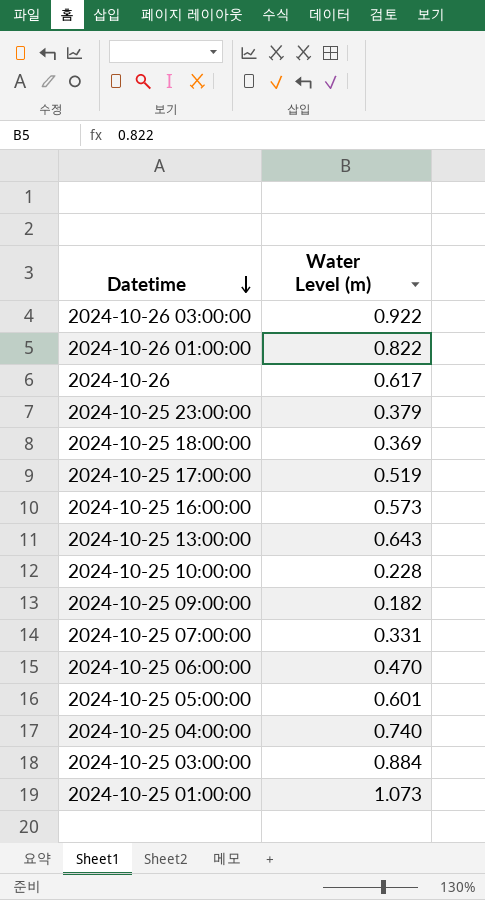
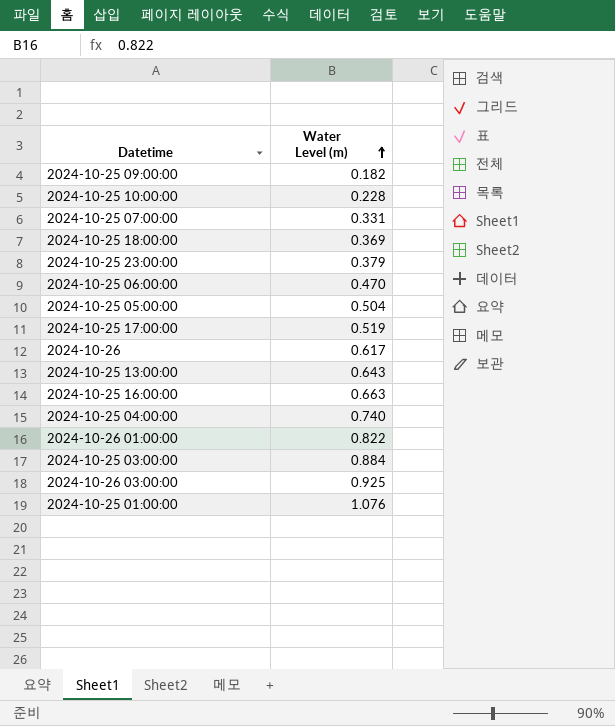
row order: Datetime descending -> Water Level (m) ascending
2024-10-25 05:00:00 | Water Level (m): 0.601 -> 0.504
2024-10-25 16:00:00 | Water Level (m): 0.573 -> 0.663
2024-10-26 03:00:00 | Water Level (m): 0.922 -> 0.925
2024-10-25 01:00:00 | Water Level (m): 1.073 -> 1.076

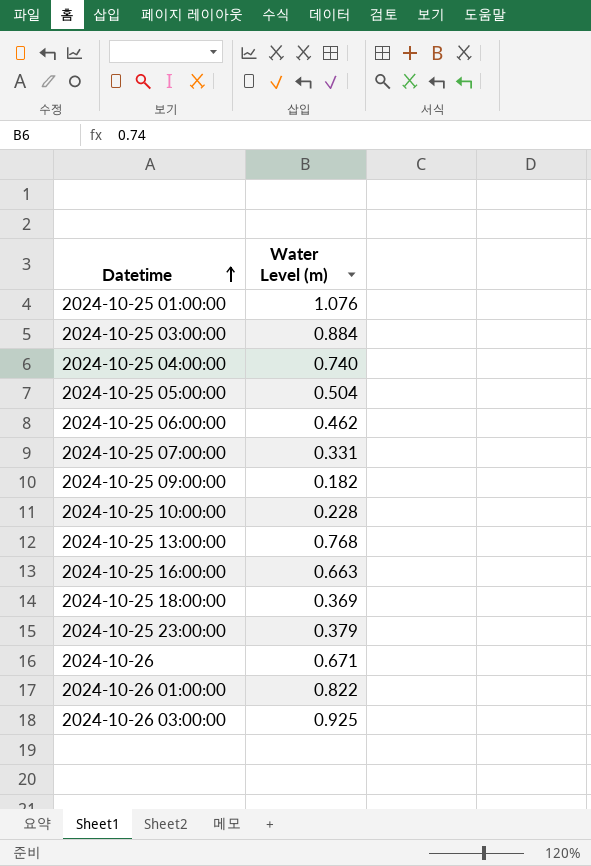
row order: Water Level (m) ascending -> Datetime ascending
row 2024-10-25 17:00:00: 0.519 -> none
2024-10-25 06:00:00 | Water Level (m): 0.470 -> 0.462
2024-10-25 13:00:00 | Water Level (m): 0.643 -> 0.768
2024-10-26 | Water Level (m): 0.617 -> 0.671

